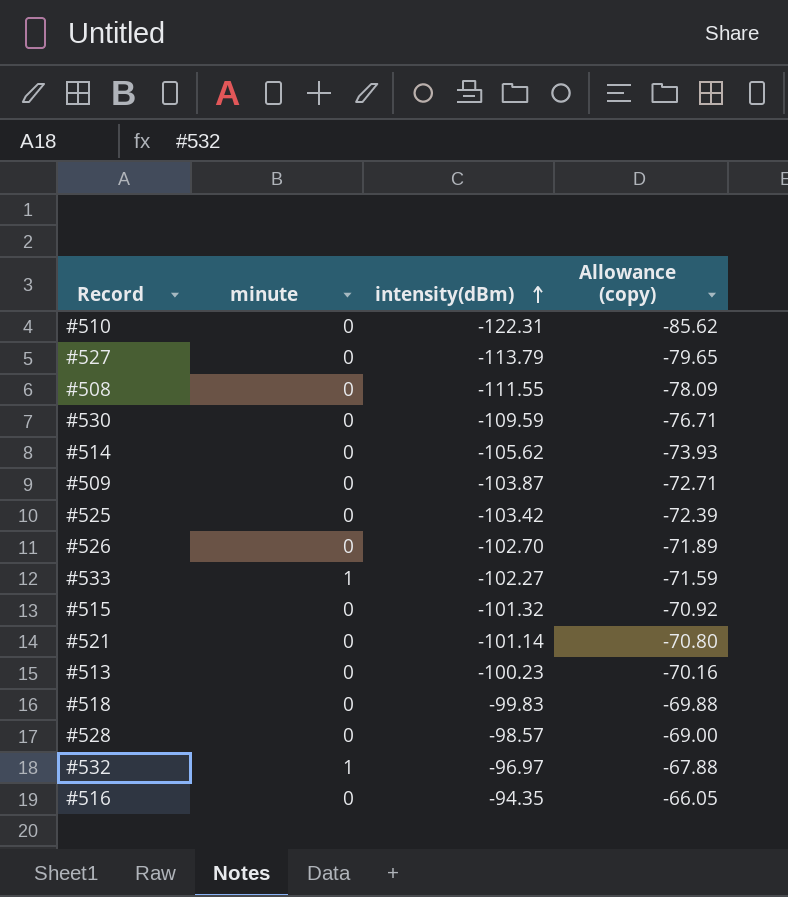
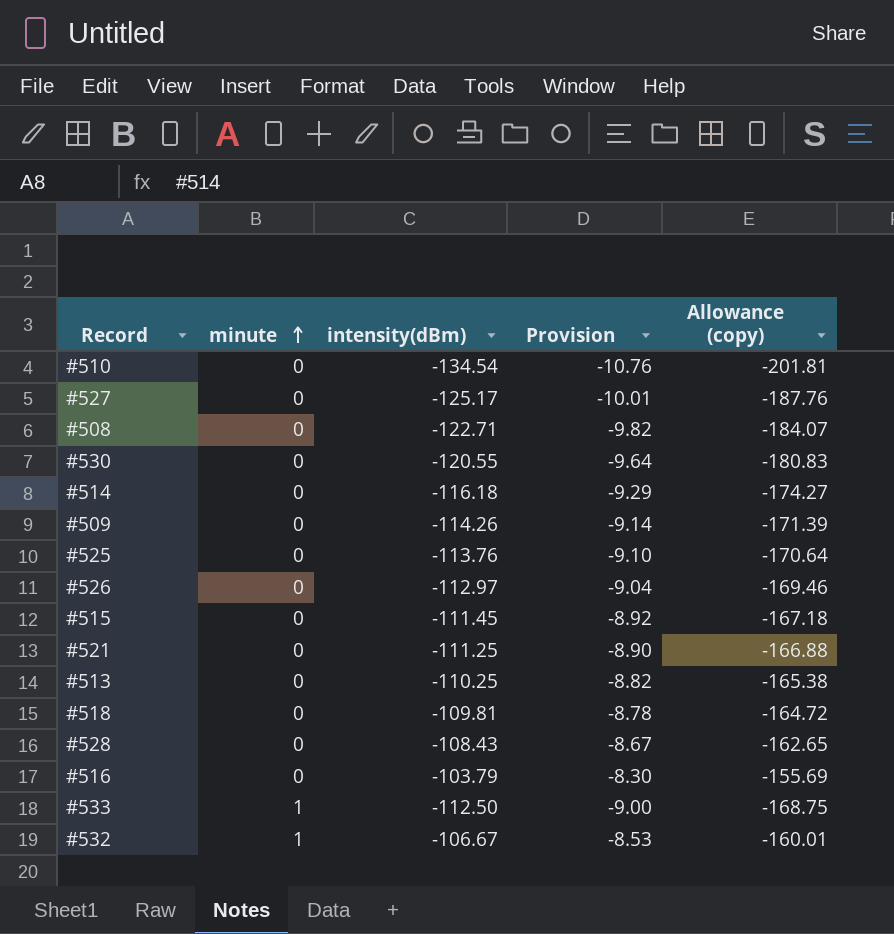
row order: intensity(dBm) ascending -> minute ascending
column Provision | formula: none -> [intensity(dBm)] * 0.08
column Allowance (copy) | formula: [intensity(dBm)] * 0.7 -> [intensity(dBm)] * 1.5
#510 | intensity(dBm): -122.31 -> -134.54
#527 | intensity(dBm): -113.79 -> -125.17
#508 | intensity(dBm): -111.55 -> -122.71
#530 | intensity(dBm): -109.59 -> -120.55
#514 | intensity(dBm): -105.62 -> -116.18
#509 | intensity(dBm): -103.87 -> -114.26
#525 | intensity(dBm): -103.42 -> -113.76
#526 | intensity(dBm): -102.70 -> -112.97
#515 | intensity(dBm): -101.32 -> -111.45
#521 | intensity(dBm): -101.14 -> -111.25
#513 | intensity(dBm): -100.23 -> -110.25
#518 | intensity(dBm): -99.83 -> -109.81
#528 | intensity(dBm): -98.57 -> -108.43
#516 | intensity(dBm): -94.35 -> -103.79
#533 | intensity(dBm): -102.27 -> -112.50
#532 | intensity(dBm): -96.97 -> -106.67

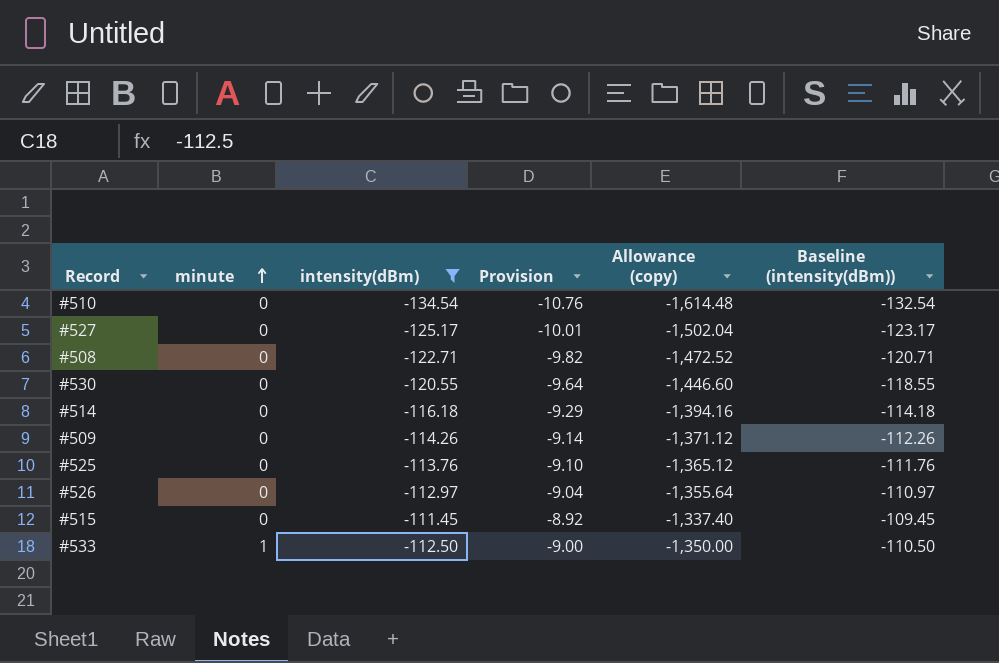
filter: none -> intensity(dBm) <= -111.45
column Allowance (copy) | formula: [intensity(dBm)] * 1.5 -> [intensity(dBm)] * 12
column Baseline (intensity(dBm)) | formula: none -> [intensity(dBm)] + 2

